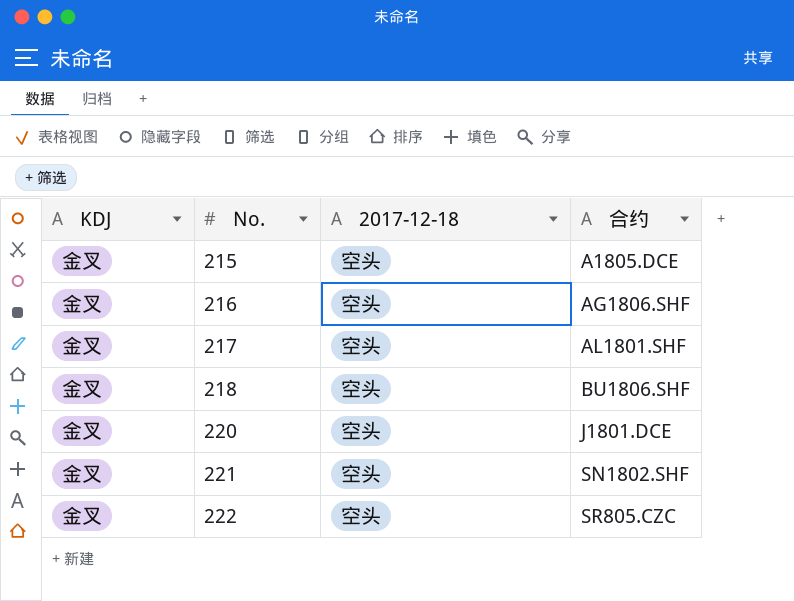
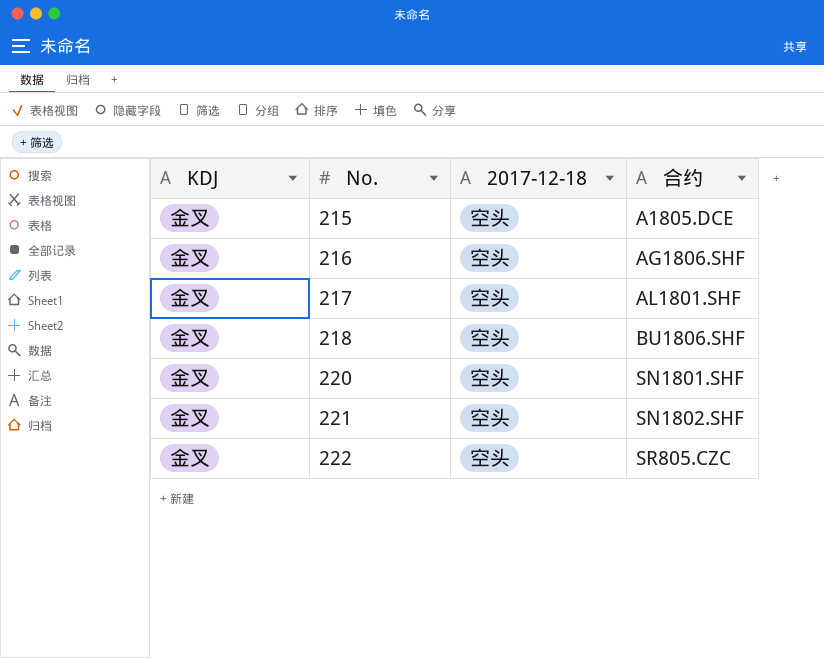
220 | 合约: J1801.DCE -> SN1801.SHF

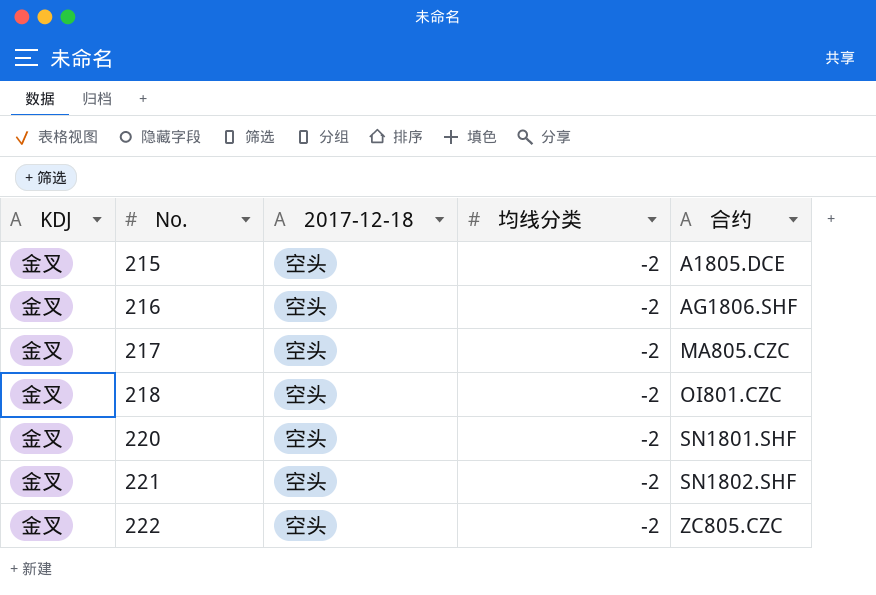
column 均线分类 | position: none -> 4
217 | 合约: AL1801.SHF -> MA805.CZC
218 | 合约: BU1806.SHF -> OI801.CZC
222 | 合约: SR805.CZC -> ZC805.CZC

